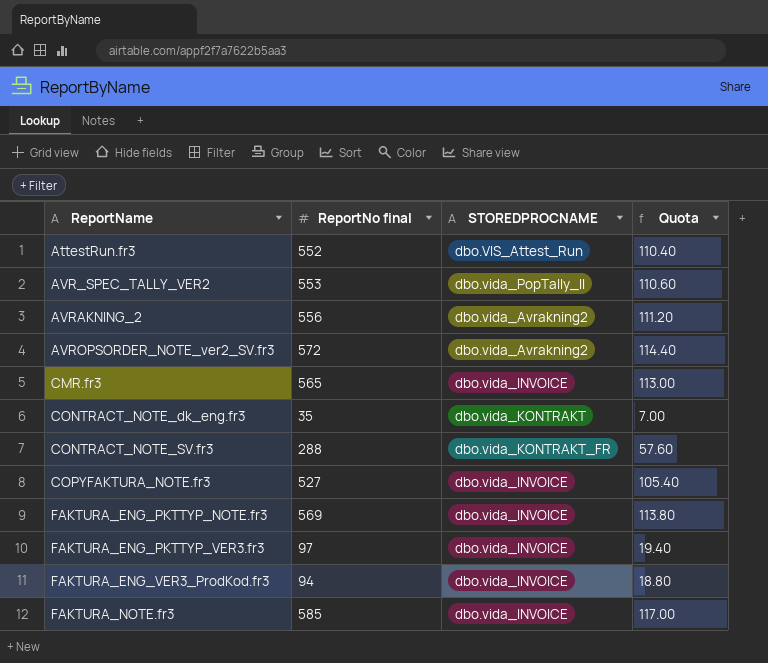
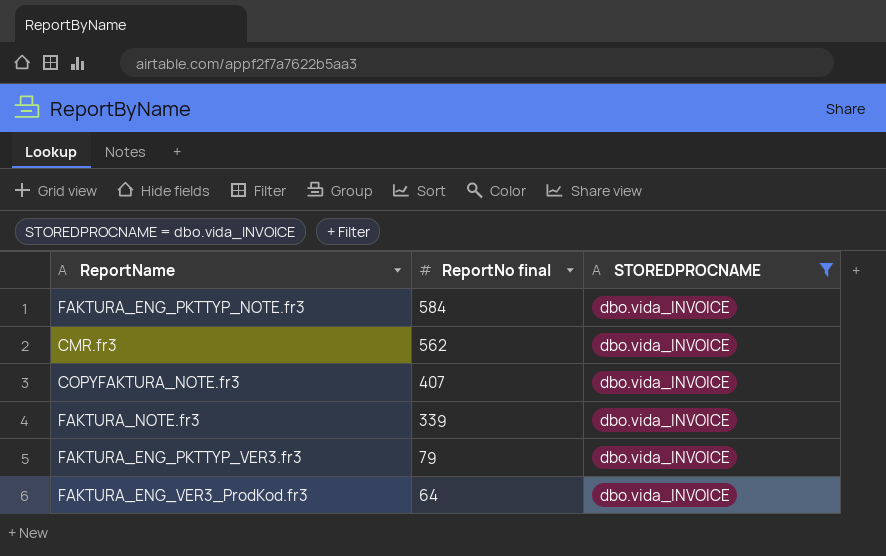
filter: none -> STOREDPROCNAME = dbo.vida_INVOICE
row order: ReportName ascending -> ReportNo final descending
column Quota | formula: [ReportNo final] * 0.2 -> none
FAKTURA_ENG_PKTTYP_NOTE.fr3 | ReportNo final: 569 -> 584
CMR.fr3 | ReportNo final: 565 -> 562
COPYFAKTURA_NOTE.fr3 | ReportNo final: 527 -> 407
FAKTURA_NOTE.fr3 | ReportNo final: 585 -> 339
FAKTURA_ENG_PKTTYP_VER3.fr3 | ReportNo final: 97 -> 79
FAKTURA_ENG_VER3_ProdKod.fr3 | ReportNo final: 94 -> 64

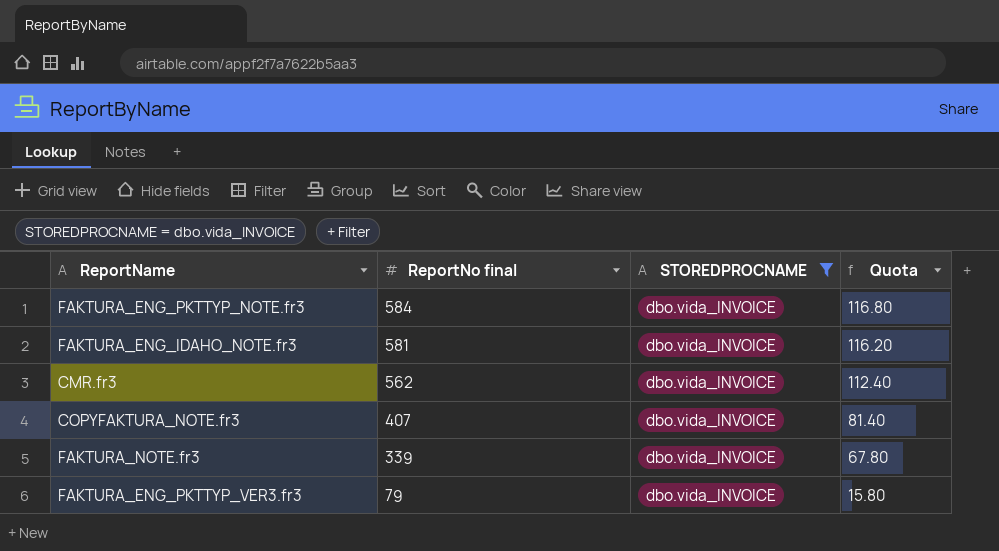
column Quota | formula: none -> [ReportNo final] * 0.2
row FAKTURA_ENG_VER3_ProdKod.fr3: 64 | dbo.vida_INVOICE -> none
row FAKTURA_ENG_IDAHO_NOTE.fr3: none -> 581 | dbo.vida_INVOICE | 116.20

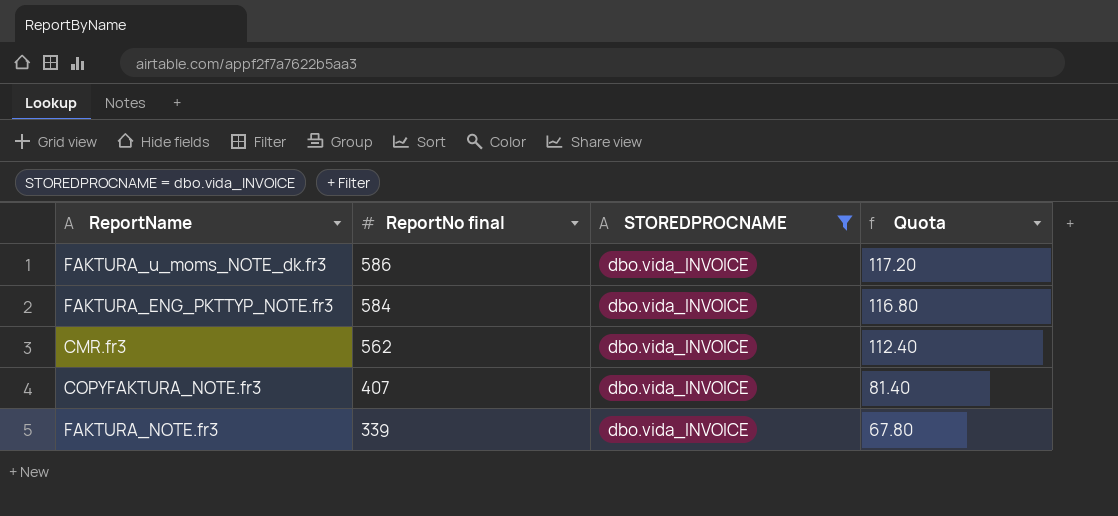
row FAKTURA_ENG_IDAHO_NOTE.fr3: 581 | dbo.vida_INVOICE | 116.20 -> none
row FAKTURA_ENG_PKTTYP_VER3.fr3: 79 | dbo.vida_INVOICE | 15.80 -> none
row FAKTURA_u_moms_NOTE_dk.fr3: none -> 586 | dbo.vida_INVOICE | 117.20

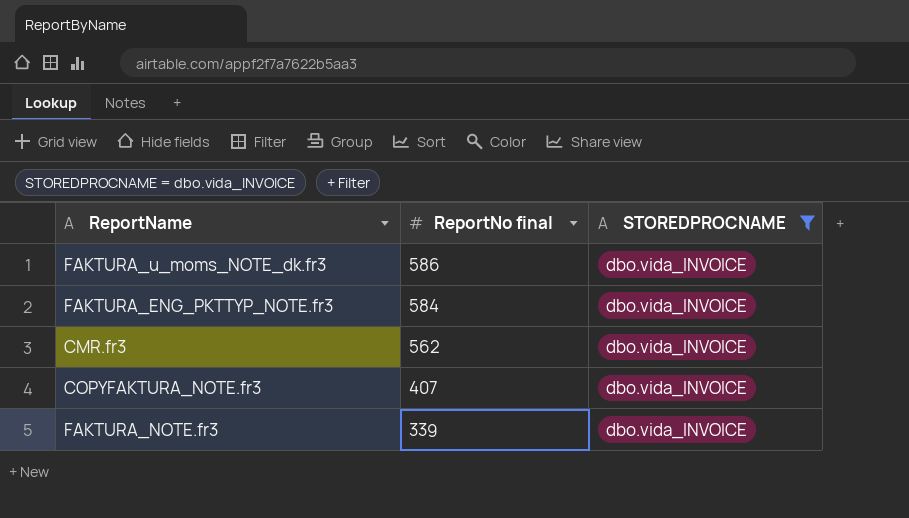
column Quota | formula: [ReportNo final] * 0.2 -> none

